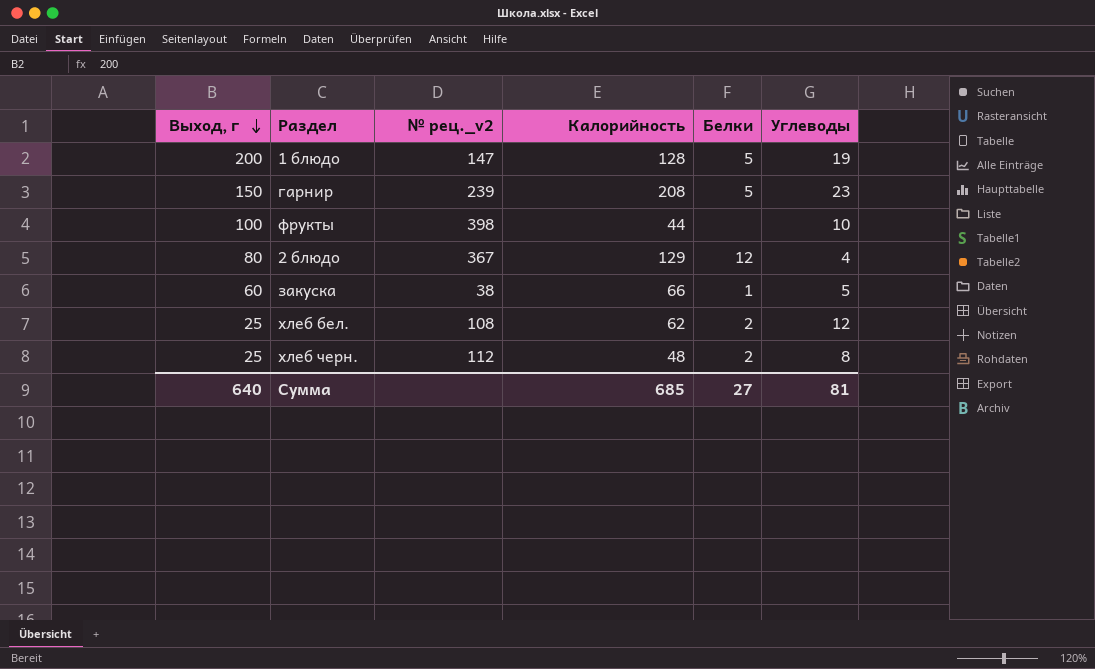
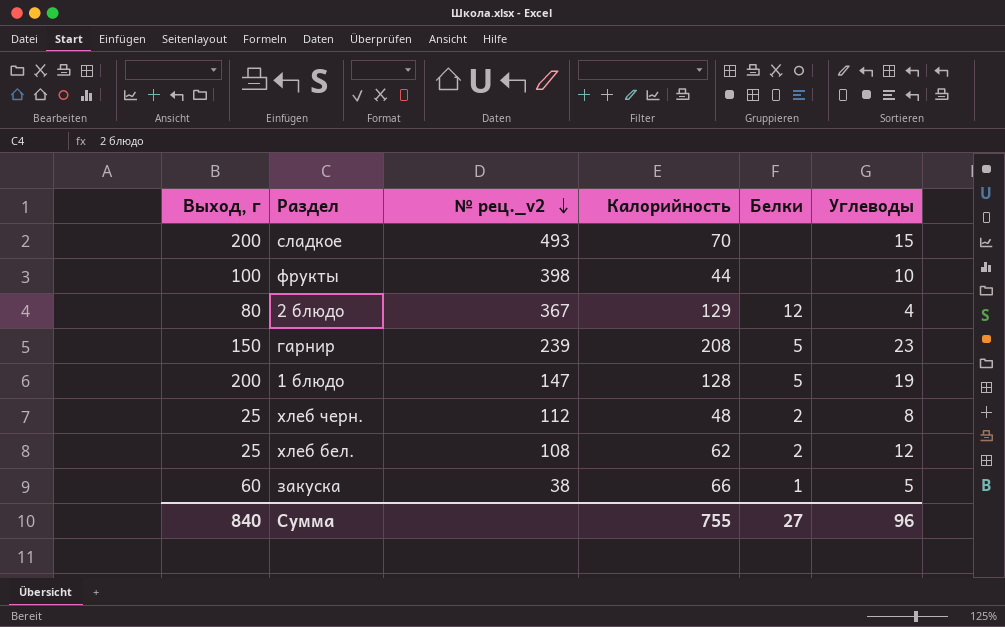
row order: Выход, г descending -> № рец._v2 descending
row сладкое: none -> 200 | 493 | 70 | none | 15
Сумма | Выход, г: 640 -> 840
Сумма | Калорийность: 685 -> 755
Сумма | Углеводы: 81 -> 96

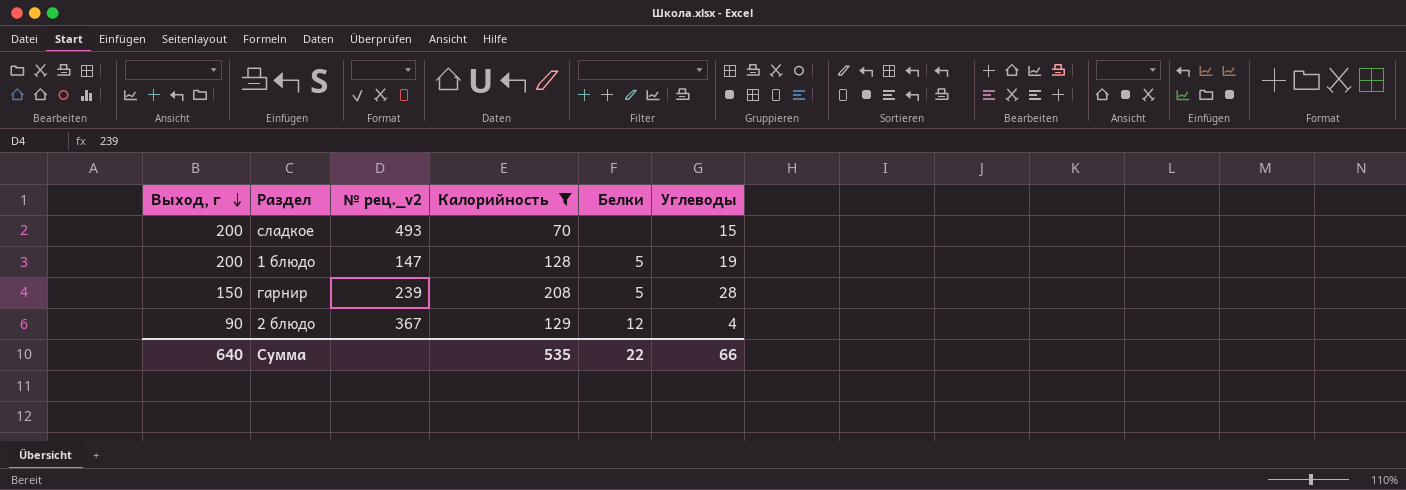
filter: none -> Калорийность >= 70
row order: № рец._v2 descending -> Выход, г descending
гарнир | Углеводы: 23 -> 28
2 блюдо | Выход, г: 80 -> 90
Сумма | Выход, г: 840 -> 640
Сумма | Калорийность: 755 -> 535
Сумма | Белки: 27 -> 22
Сумма | Углеводы: 96 -> 66

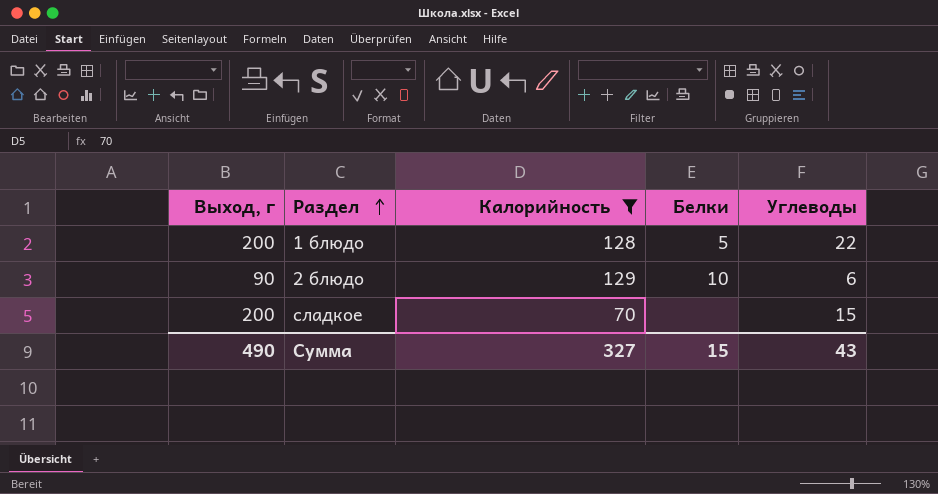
row order: Выход, г descending -> Раздел ascending
column № рец._v2 | position: 3 -> none
row гарнир: 150 | 239 | 208 | 5 | 28 -> none
1 блюдо | Углеводы: 19 -> 22
2 блюдо | Белки: 12 -> 10
2 блюдо | Углеводы: 4 -> 6
Сумма | Выход, г: 640 -> 490
Сумма | Калорийность: 535 -> 327
Сумма | Белки: 22 -> 15
Сумма | Углеводы: 66 -> 43

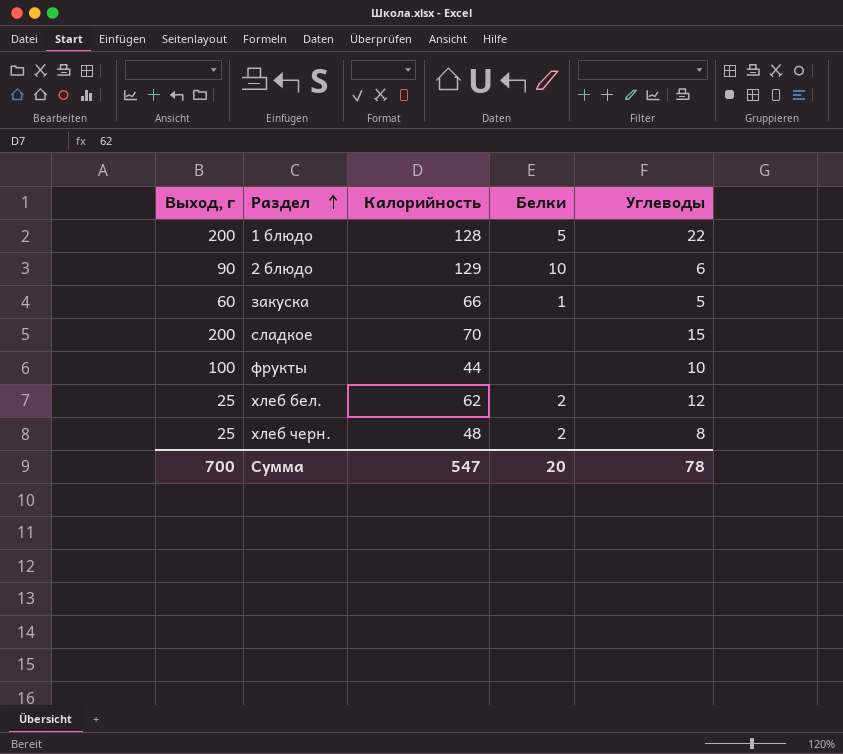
filter: Калорийность >= 70 -> none
Сумма | Выход, г: 490 -> 700
Сумма | Калорийность: 327 -> 547
Сумма | Белки: 15 -> 20
Сумма | Углеводы: 43 -> 78

